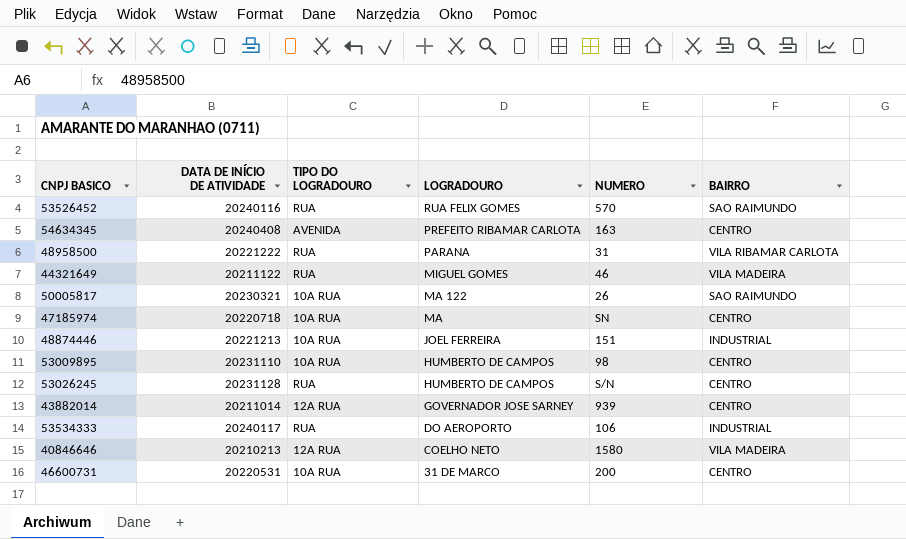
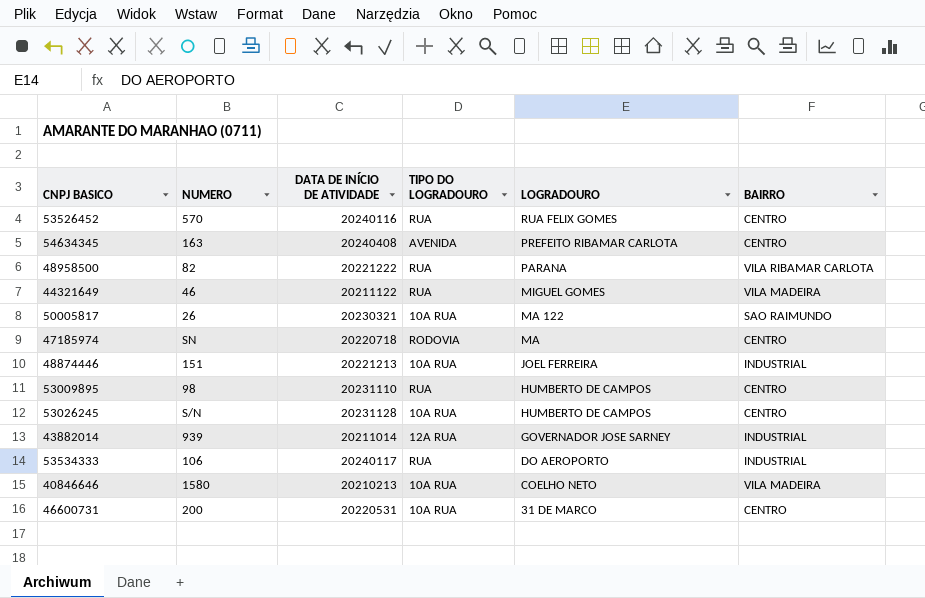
column NUMERO | position: 5 -> 2
53526452 | BAIRRO: SAO RAIMUNDO -> CENTRO
48958500 | NUMERO: 31 -> 82
47185974 | TIPO DO LOGRADOURO: 10A RUA -> RODOVIA
53009895 | TIPO DO LOGRADOURO: 10A RUA -> RUA
53026245 | TIPO DO LOGRADOURO: RUA -> 10A RUA
43882014 | BAIRRO: CENTRO -> INDUSTRIAL
40846646 | TIPO DO LOGRADOURO: 12A RUA -> 10A RUA

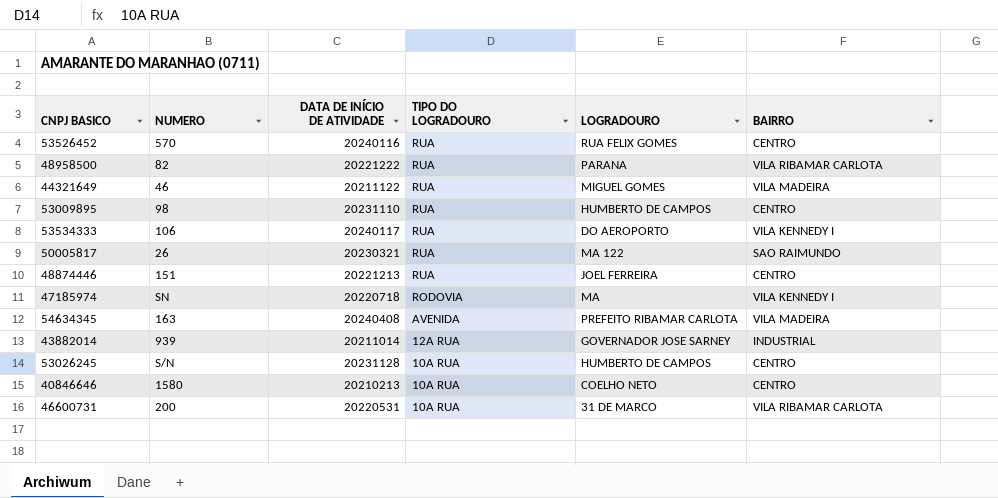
row order: LOGRADOURO descending -> TIPO DO LOGRADOURO descending
53534333 | BAIRRO: INDUSTRIAL -> VILA KENNEDY I
50005817 | TIPO DO LOGRADOURO: 10A RUA -> RUA
48874446 | TIPO DO LOGRADOURO: 10A RUA -> RUA
48874446 | BAIRRO: INDUSTRIAL -> CENTRO
47185974 | BAIRRO: CENTRO -> VILA KENNEDY I
54634345 | BAIRRO: CENTRO -> VILA MADEIRA
40846646 | BAIRRO: VILA MADEIRA -> CENTRO
46600731 | BAIRRO: CENTRO -> VILA RIBAMAR CARLOTA

